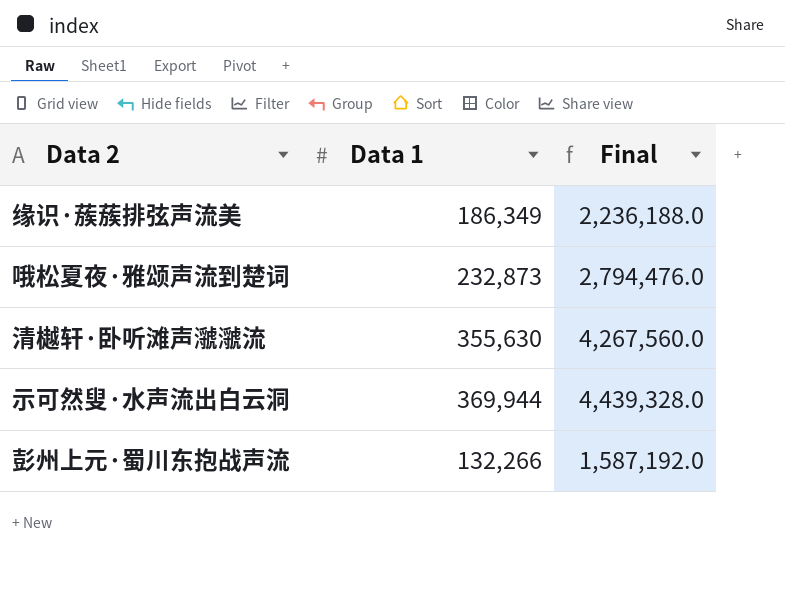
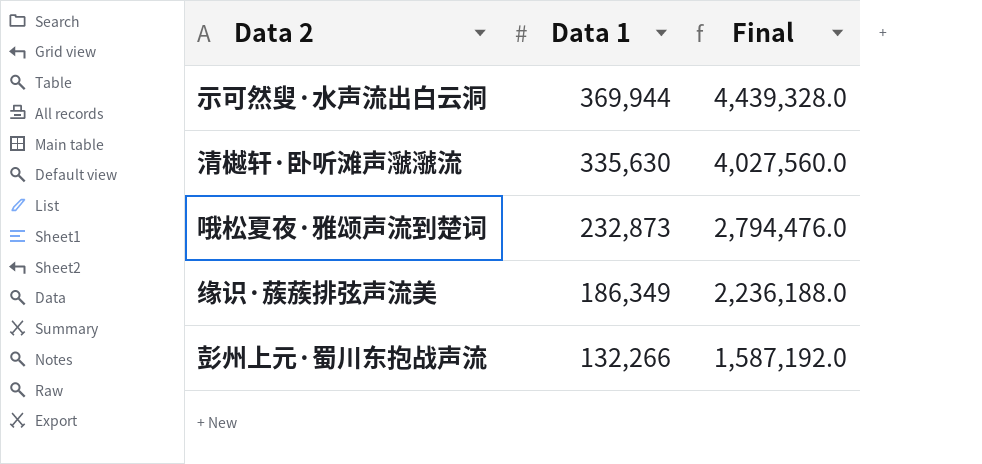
row order: none -> Data 1 descending
清樾轩·卧听滩声㶁㶁流 | Data 1: 355,630 -> 335,630
清樾轩·卧听滩声㶁㶁流 | Final: 4,267,560.0 -> 4,027,560.0

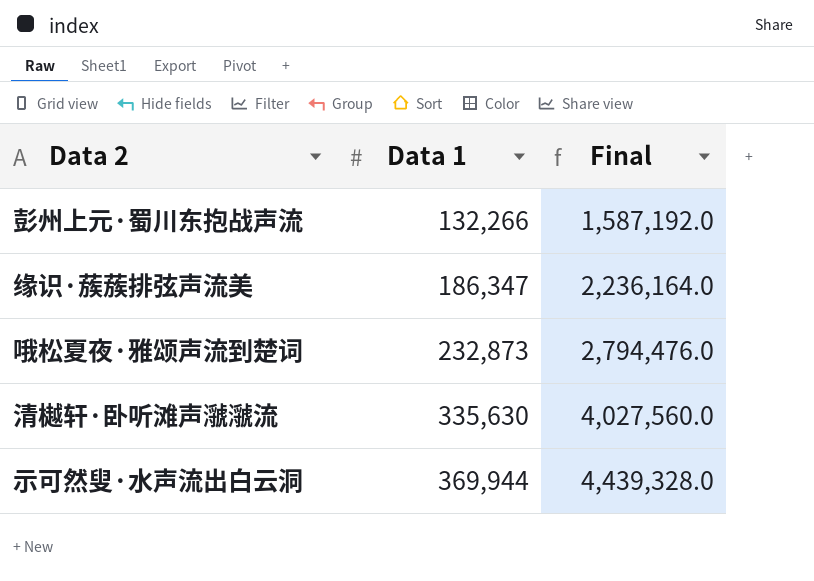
row order: Data 1 descending -> Data 1 ascending
缘识·蔟蔟排弦声流美 | Data 1: 186,349 -> 186,347
缘识·蔟蔟排弦声流美 | Final: 2,236,188.0 -> 2,236,164.0

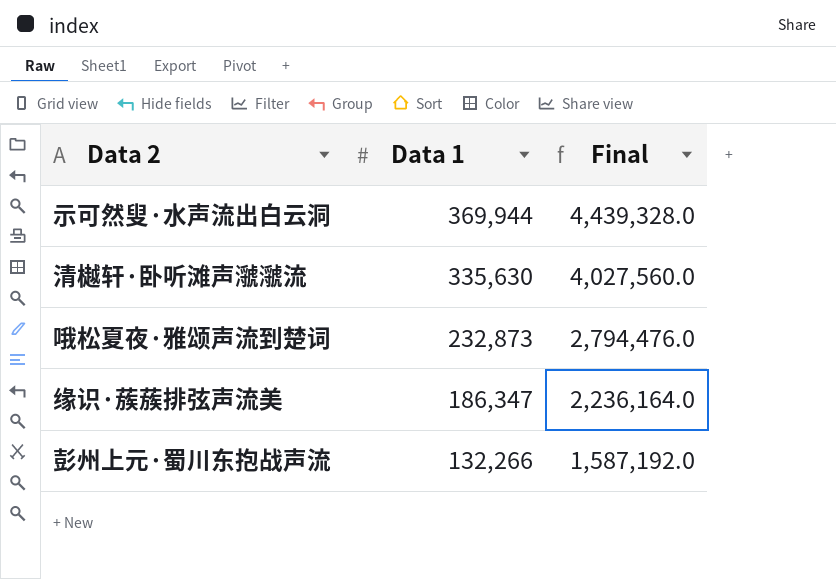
row order: Data 1 ascending -> Data 1 descending

